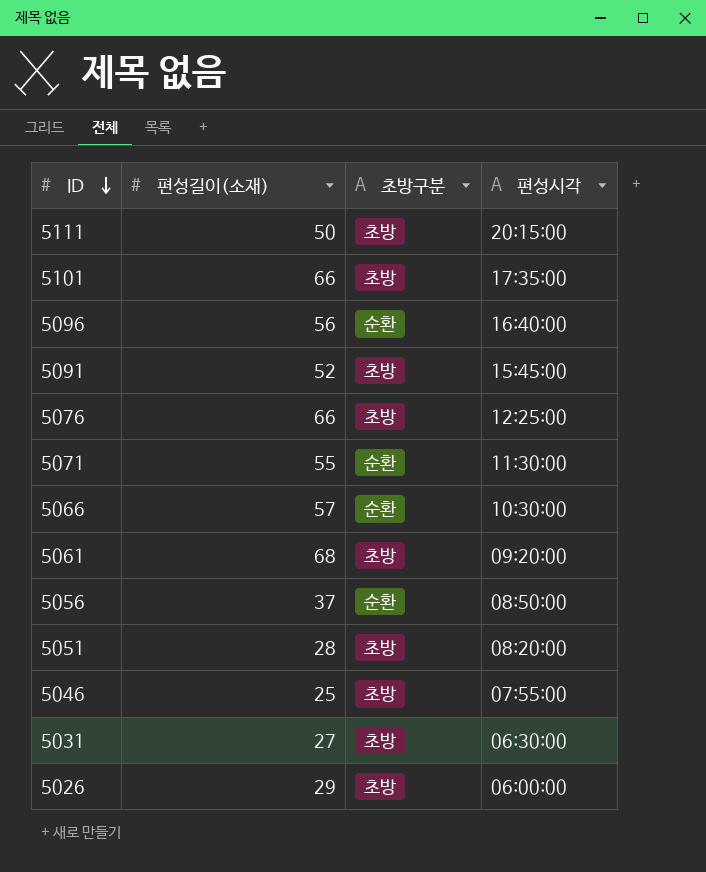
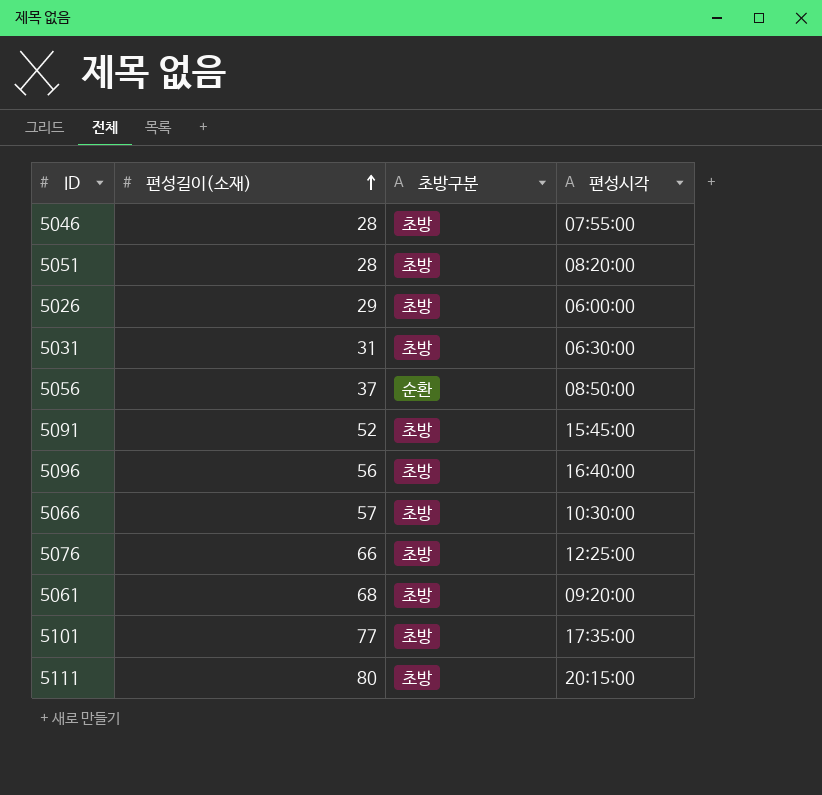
row order: ID descending -> 편성길이(소재) ascending
row 5071: 55 | 순환 | 11:30:00 -> none
5046 | 편성길이(소재): 25 -> 28
5031 | 편성길이(소재): 27 -> 31
5096 | 초방구분: 순환 -> 초방
5066 | 초방구분: 순환 -> 초방
5101 | 편성길이(소재): 66 -> 77
5111 | 편성길이(소재): 50 -> 80

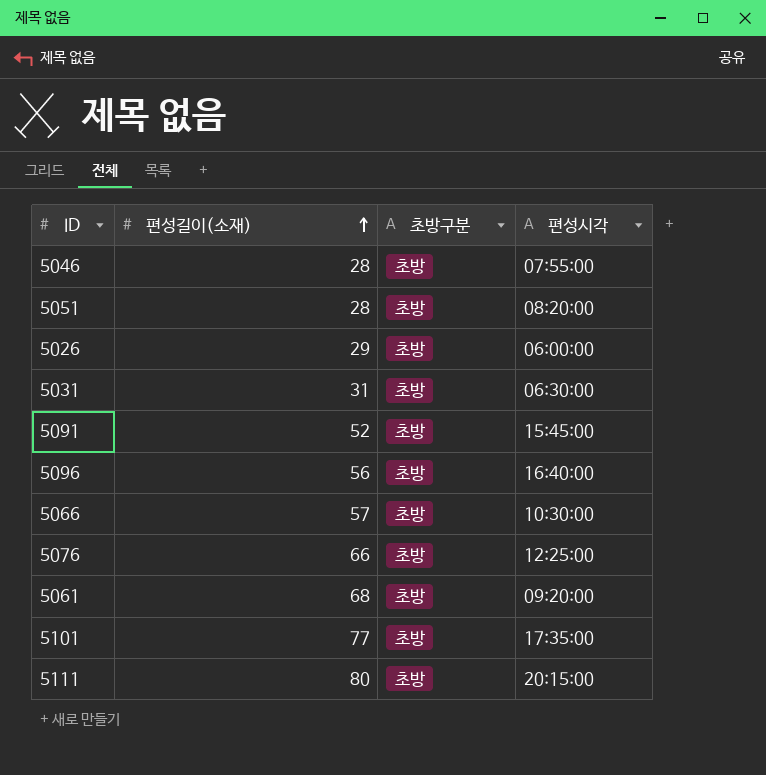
row 5056: 37 | 순환 | 08:50:00 -> none

